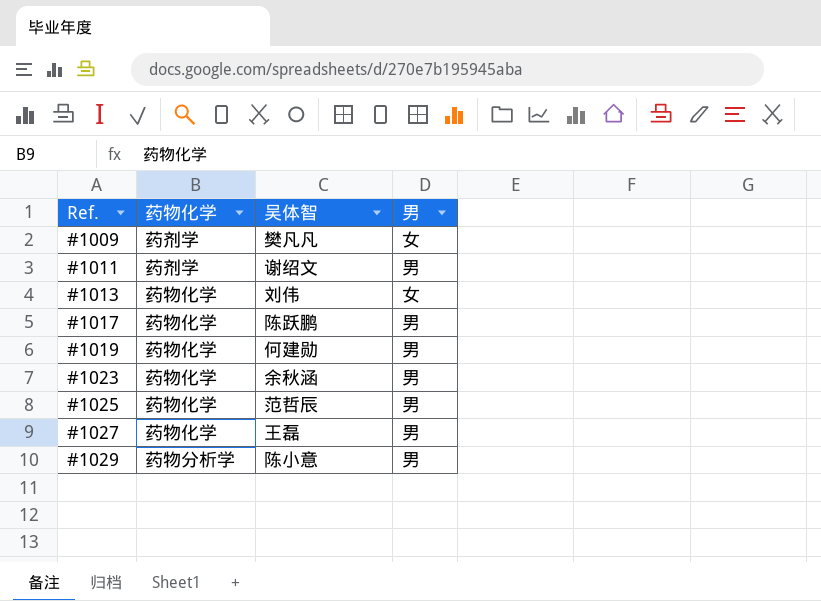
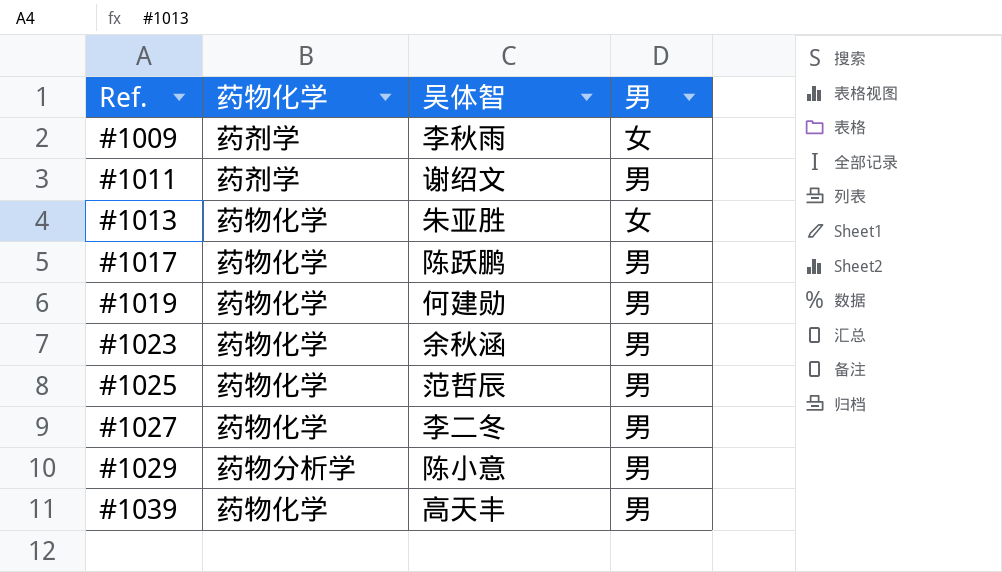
#1009 | 吴体智: 樊凡凡 -> 李秋雨
#1013 | 吴体智: 刘伟 -> 朱亚胜
#1027 | 吴体智: 王磊 -> 李二冬
row #1039: none -> 药物化学 | 高天丰 | 男

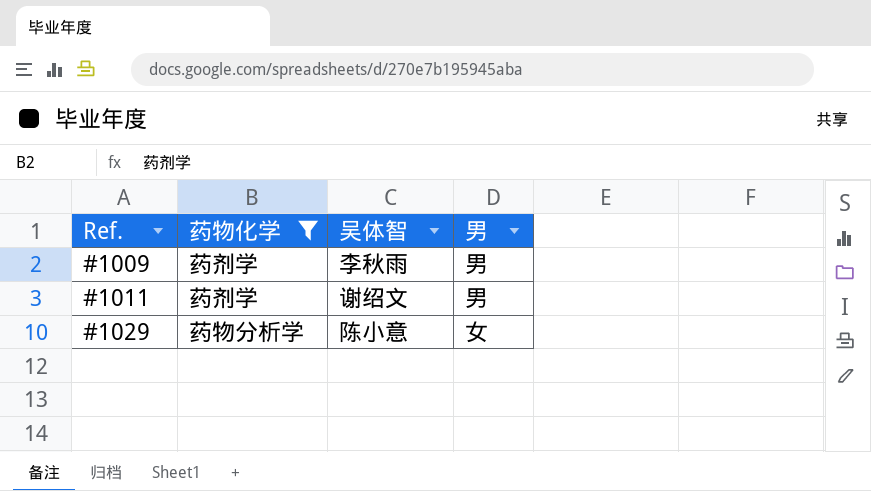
filter: none -> 药物化学 != 药物化学
#1009 | 男: 女 -> 男
#1029 | 男: 男 -> 女

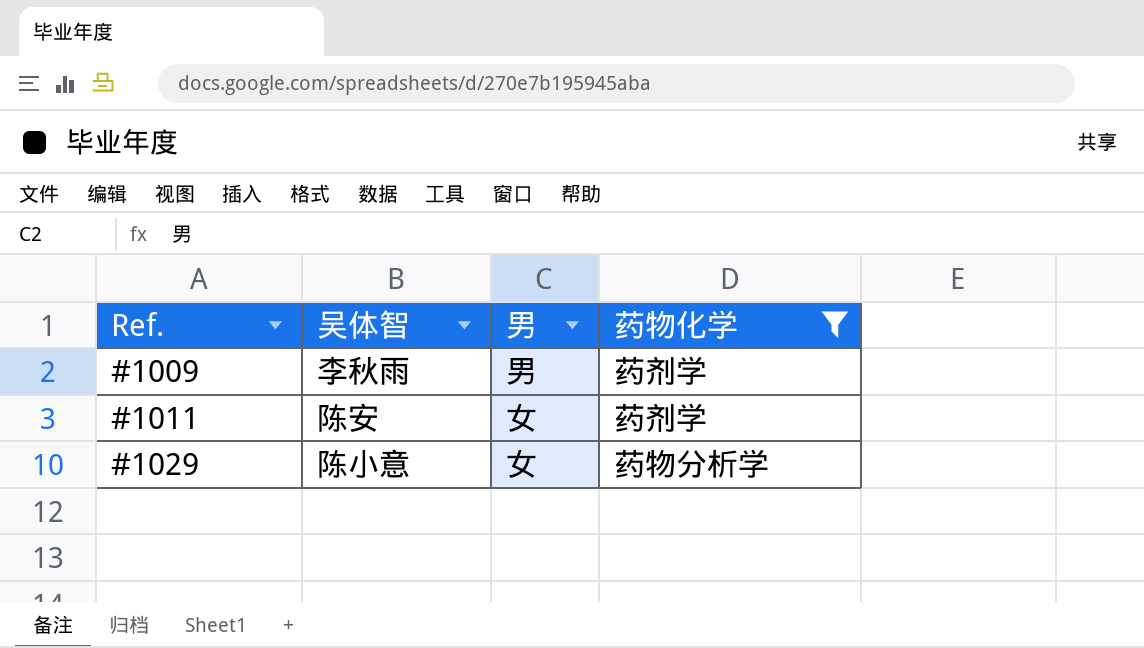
column 药物化学 | position: 2 -> 4
#1011 | 吴体智: 谢绍文 -> 陈安
#1011 | 男: 男 -> 女

